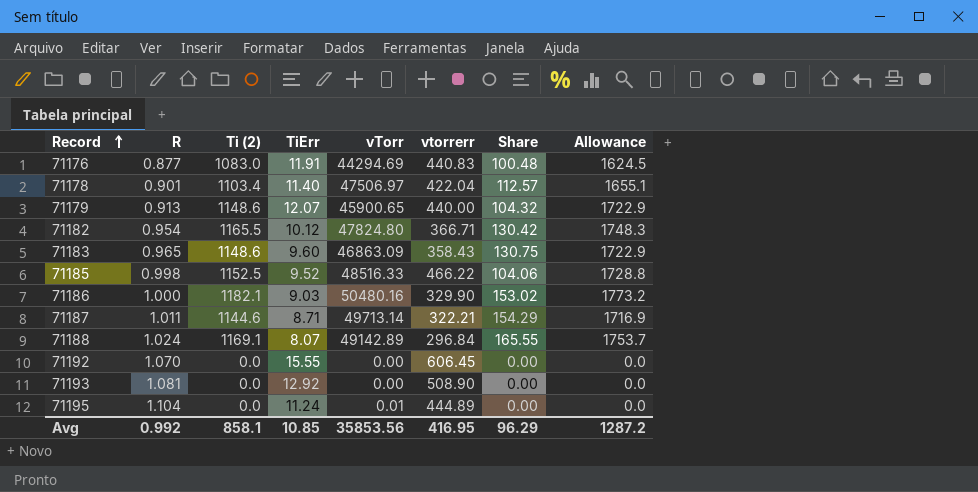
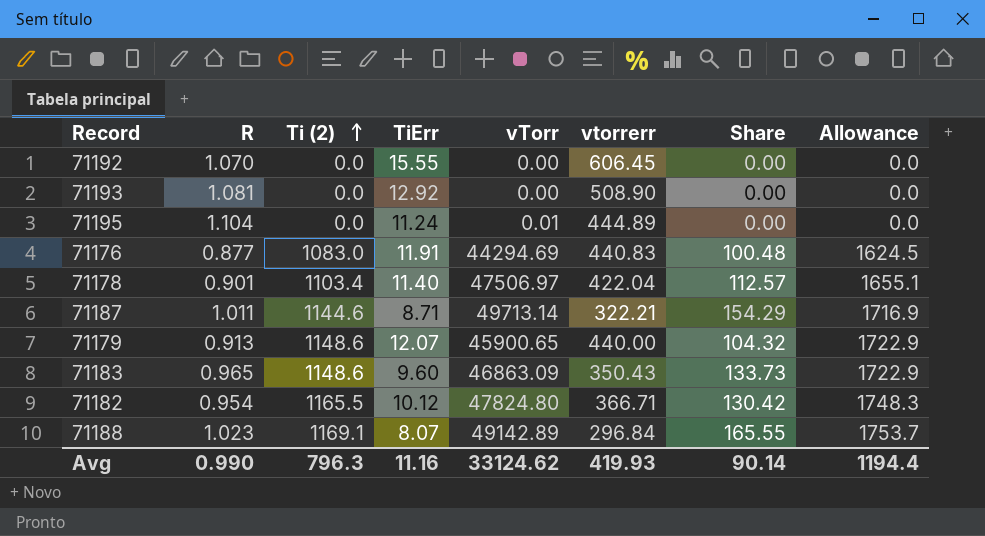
row order: Record ascending -> Ti (2) ascending
row 71185: 0.998 | 1152.5 | 9.52 | 48516.33 | 466.22 | 104.06 | 1728.8 -> none
row 71186: 1.000 | 1182.1 | 9.03 | 50480.16 | 329.90 | 153.02 | 1773.2 -> none
71183 | vtorrerr: 358.43 -> 350.43
71183 | Share: 130.75 -> 133.73
71188 | R: 1.024 -> 1.023
Avg | R: 0.992 -> 0.990
Avg | Ti (2): 858.1 -> 796.3
Avg | TiErr: 10.85 -> 11.16
Avg | vTorr: 35853.56 -> 33124.62
Avg | vtorrerr: 416.95 -> 419.93
Avg | Share: 96.29 -> 90.14
Avg | Allowance: 1287.2 -> 1194.4

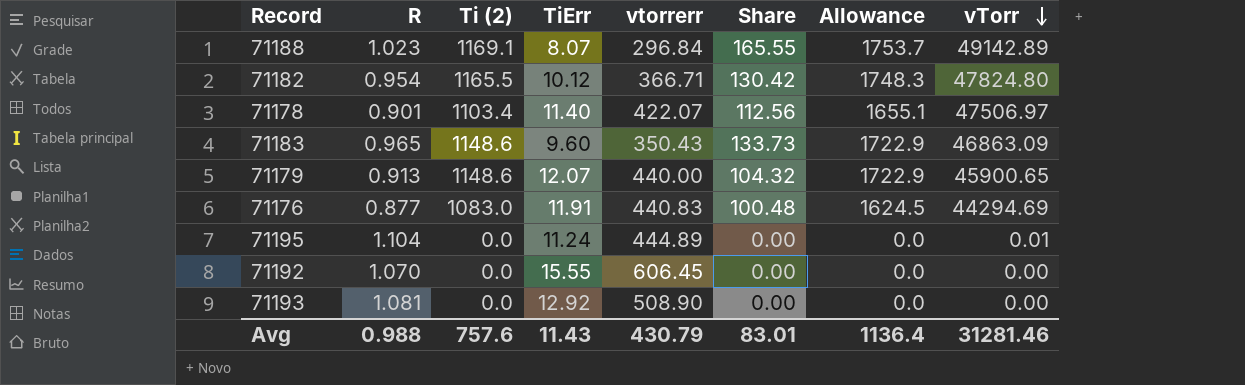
row order: Ti (2) ascending -> vTorr descending
column vTorr | position: 5 -> 8
row 71187: 1.011 | 1144.6 | 8.71 | 49713.14 | 322.21 | 154.29 | 1716.9 -> none
71178 | vtorrerr: 422.04 -> 422.07
71178 | Share: 112.57 -> 112.56
Avg | R: 0.990 -> 0.988
Avg | Ti (2): 796.3 -> 757.6
Avg | TiErr: 11.16 -> 11.43
Avg | vtorrerr: 419.93 -> 430.79
Avg | Share: 90.14 -> 83.01
Avg | Allowance: 1194.4 -> 1136.4
Avg | vTorr: 33124.62 -> 31281.46

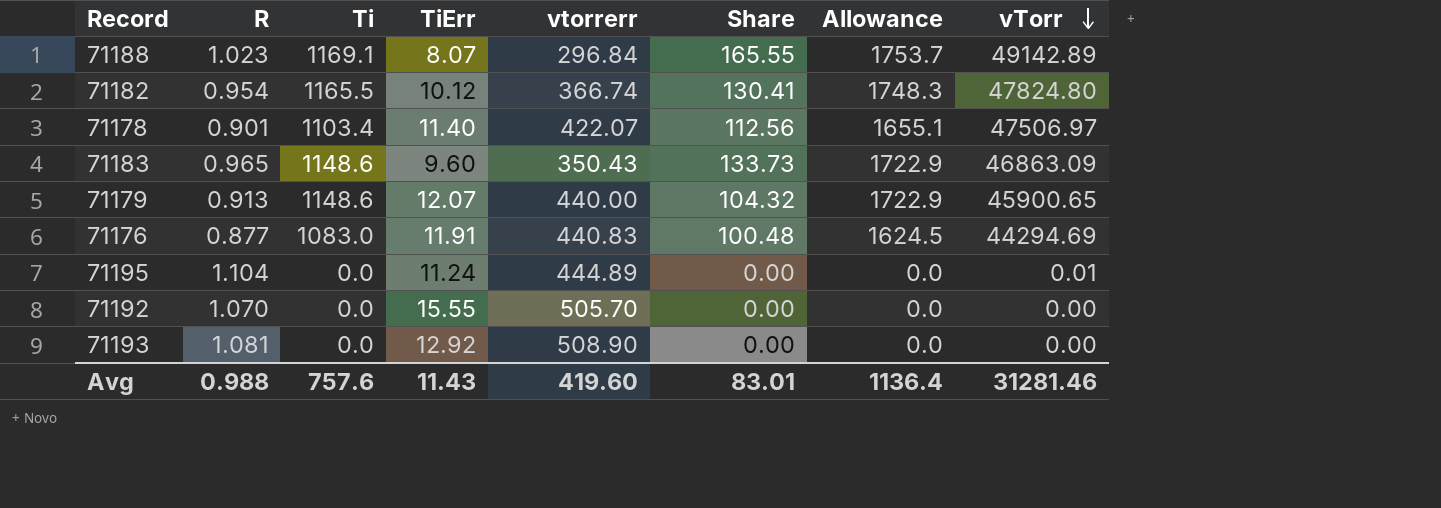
column name: Ti (2) -> Ti
71182 | vtorrerr: 366.71 -> 366.74
71182 | Share: 130.42 -> 130.41
71192 | vtorrerr: 606.45 -> 505.70
Avg | vtorrerr: 430.79 -> 419.60

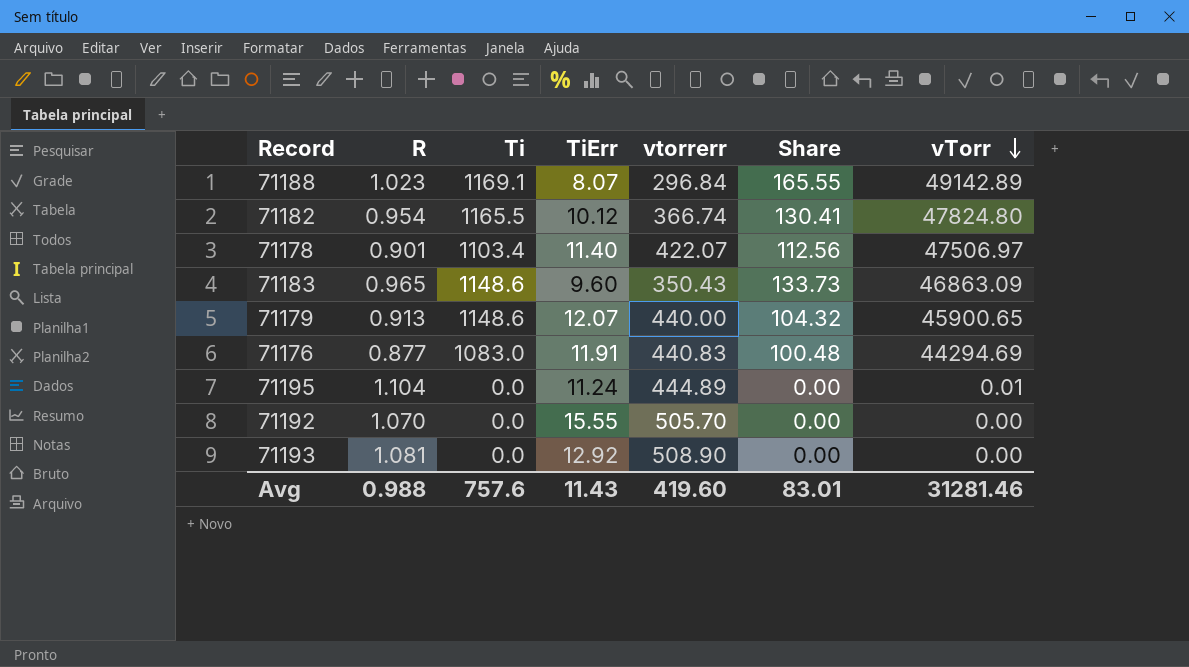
column Allowance | formula: [Ti] * 1.5 -> none

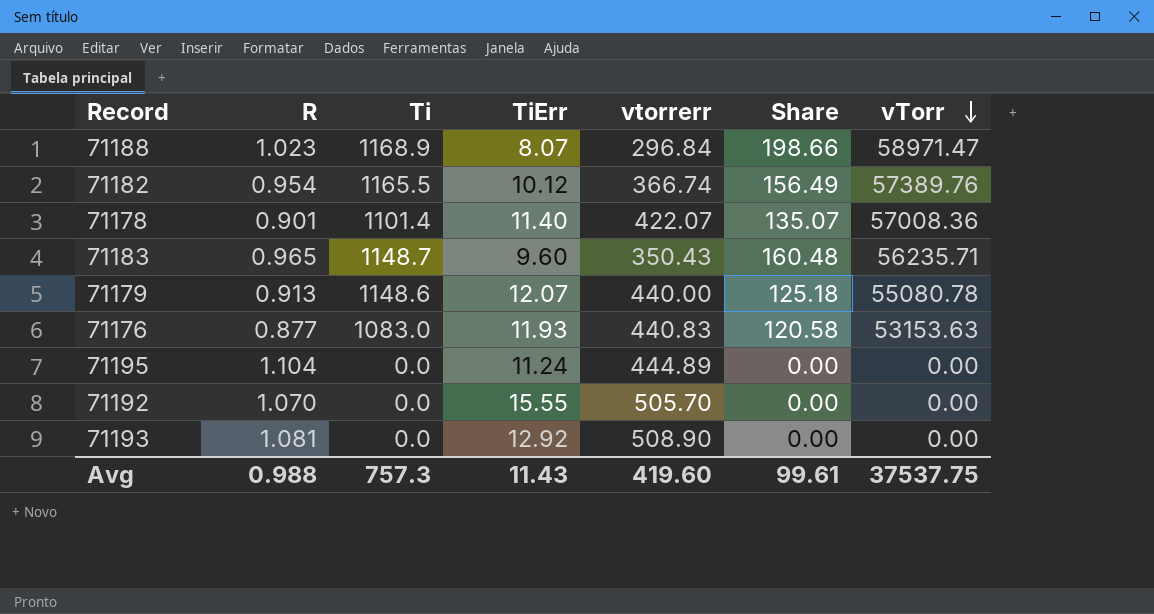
71188 | Ti: 1169.1 -> 1168.9
71188 | Share: 165.55 -> 198.66
71188 | vTorr: 49142.89 -> 58971.47
71182 | Share: 130.41 -> 156.49
71182 | vTorr: 47824.80 -> 57389.76
71178 | Ti: 1103.4 -> 1101.4
71178 | Share: 112.56 -> 135.07
71178 | vTorr: 47506.97 -> 57008.36
71183 | Ti: 1148.6 -> 1148.7
71183 | Share: 133.73 -> 160.48
71183 | vTorr: 46863.09 -> 56235.71
71179 | Share: 104.32 -> 125.18
71179 | vTorr: 45900.65 -> 55080.78
71176 | TiErr: 11.91 -> 11.93
71176 | Share: 100.48 -> 120.58
71176 | vTorr: 44294.69 -> 53153.63
71195 | vTorr: 0.01 -> 0.00
Avg | Ti: 757.6 -> 757.3
Avg | Share: 83.01 -> 99.61
Avg | vTorr: 31281.46 -> 37537.75

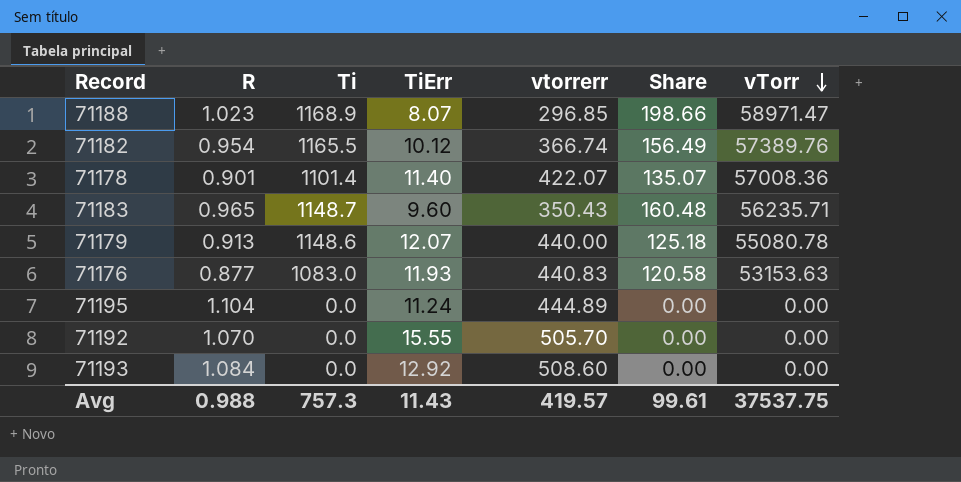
71188 | vtorrerr: 296.84 -> 296.85
71193 | R: 1.081 -> 1.084
71193 | vtorrerr: 508.90 -> 508.60
Avg | vtorrerr: 419.60 -> 419.57

